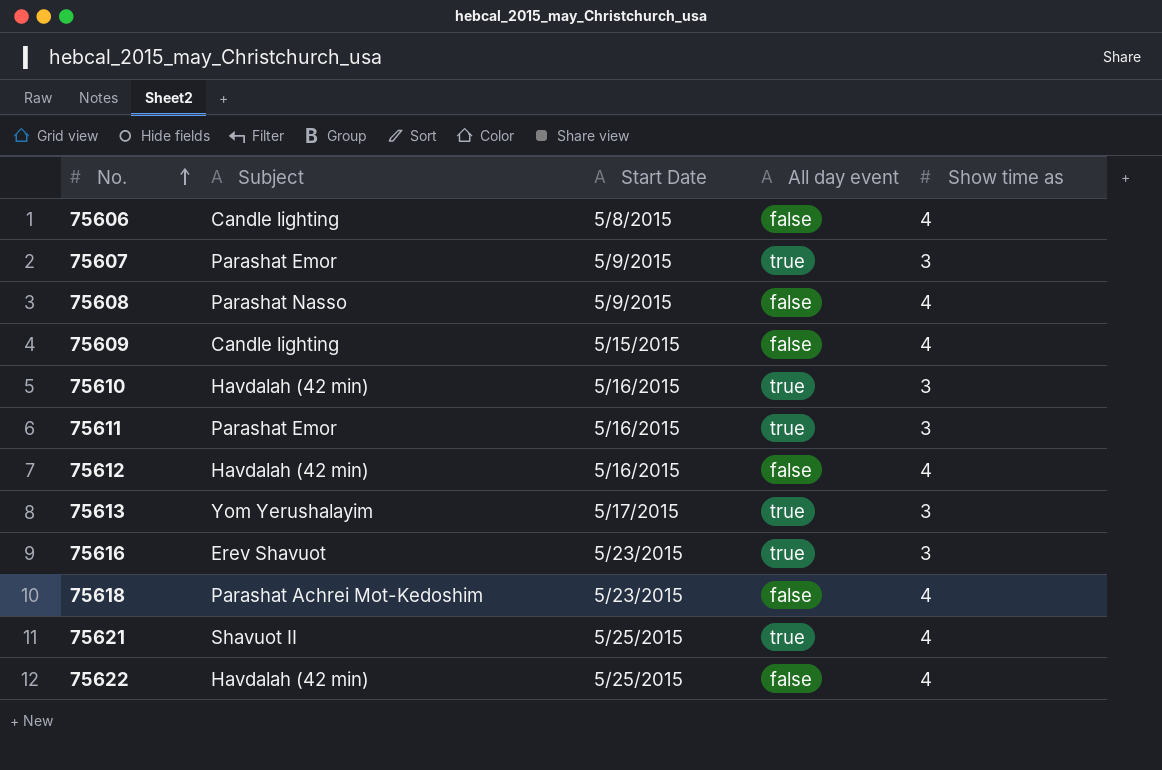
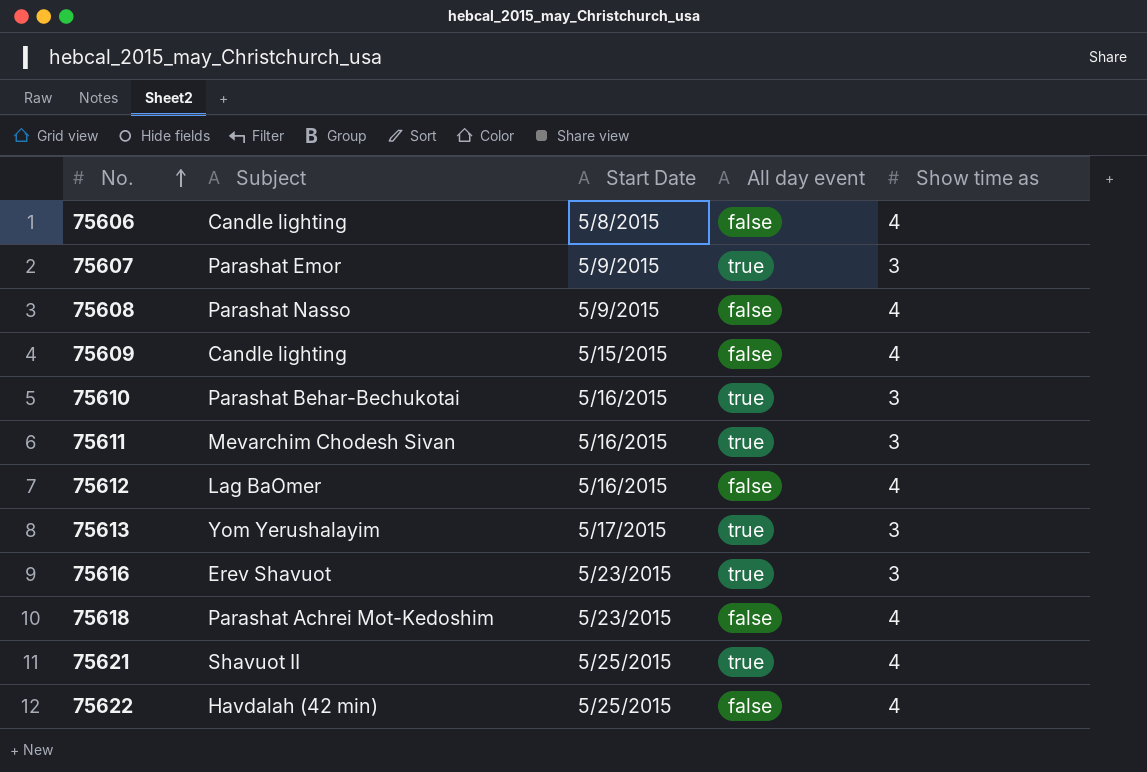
75610 | Subject: Havdalah (42 min) -> Parashat Behar-Bechukotai
75611 | Subject: Parashat Emor -> Mevarchim Chodesh Sivan
75612 | Subject: Havdalah (42 min) -> Lag BaOmer

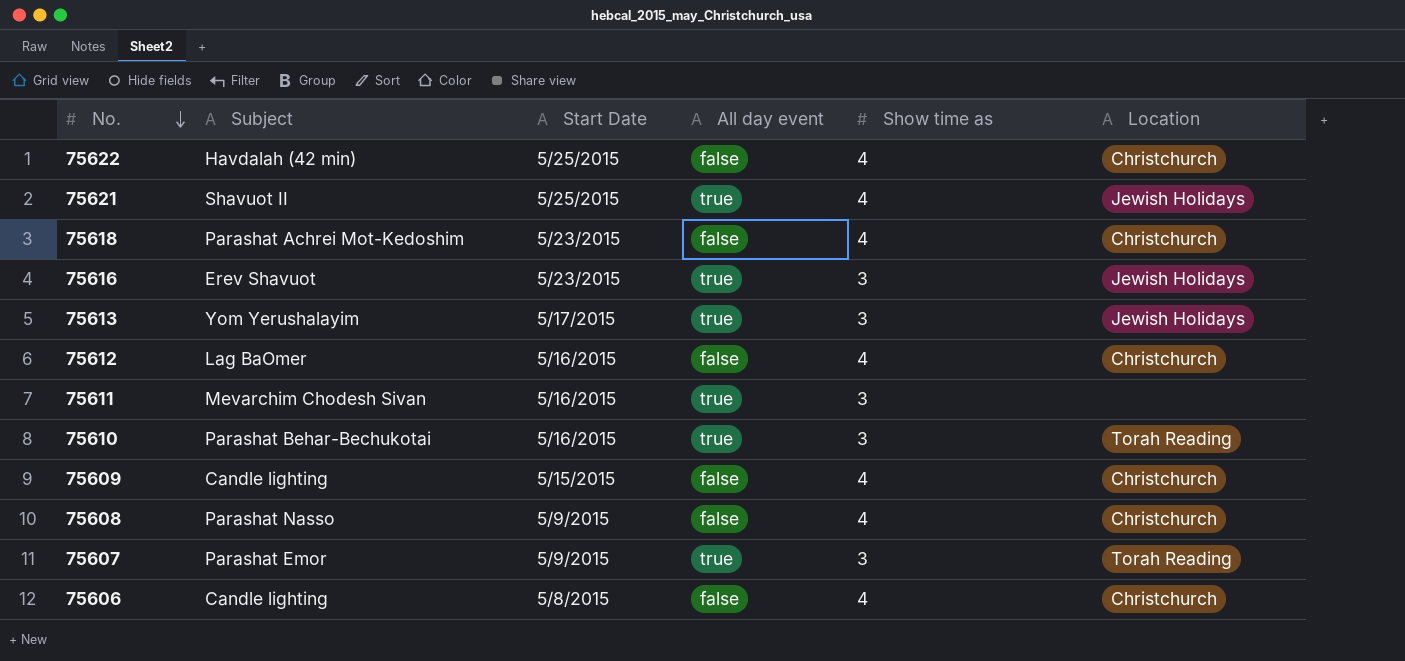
row order: No. ascending -> No. descending
column Location | position: none -> 6

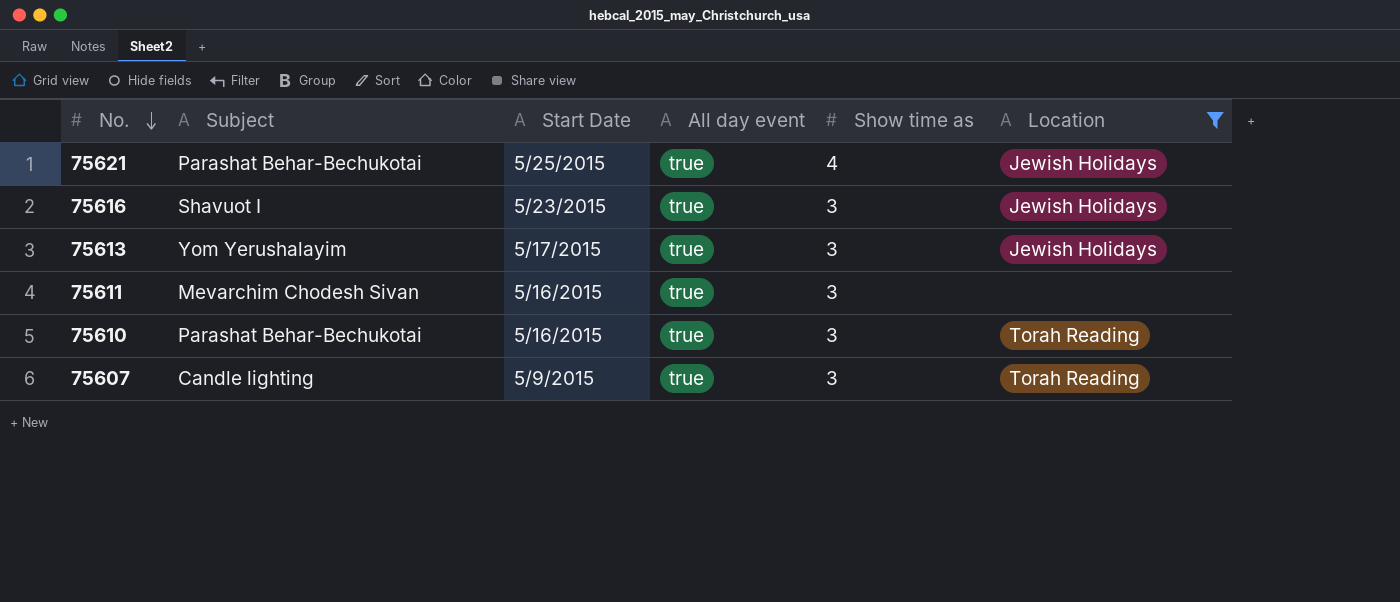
filter: none -> Location != Christchurch
75621 | Subject: Shavuot II -> Parashat Behar-Bechukotai
75616 | Subject: Erev Shavuot -> Shavuot I
75607 | Subject: Parashat Emor -> Candle lighting

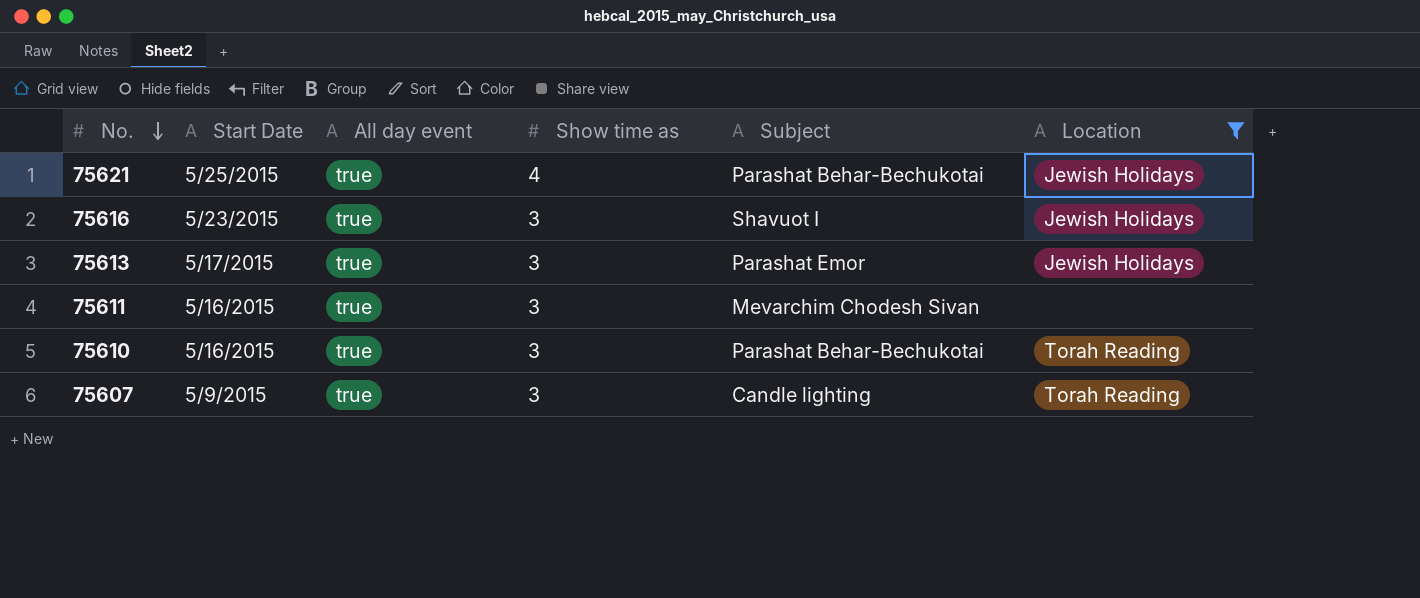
column Subject | position: 2 -> 5
75613 | Subject: Yom Yerushalayim -> Parashat Emor

